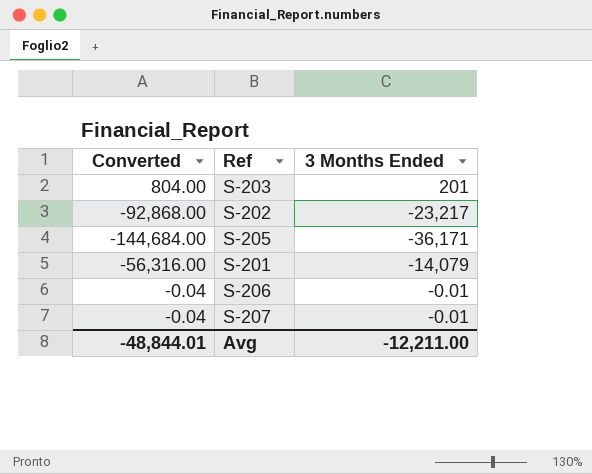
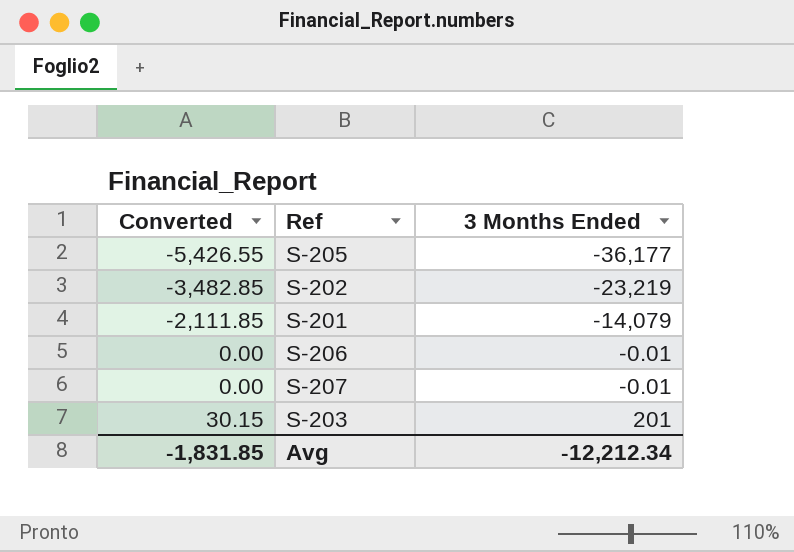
row order: none -> Converted ascending
column Converted | formula: [3 Months Ended] * 4 -> [3 Months Ended] * 0.15
S-205 | 3 Months Ended: -36,171 -> -36,177
S-202 | 3 Months Ended: -23,217 -> -23,219
Avg | Converted: -48,844.01 -> -1,831.85
Avg | 3 Months Ended: -12,211.00 -> -12,212.34

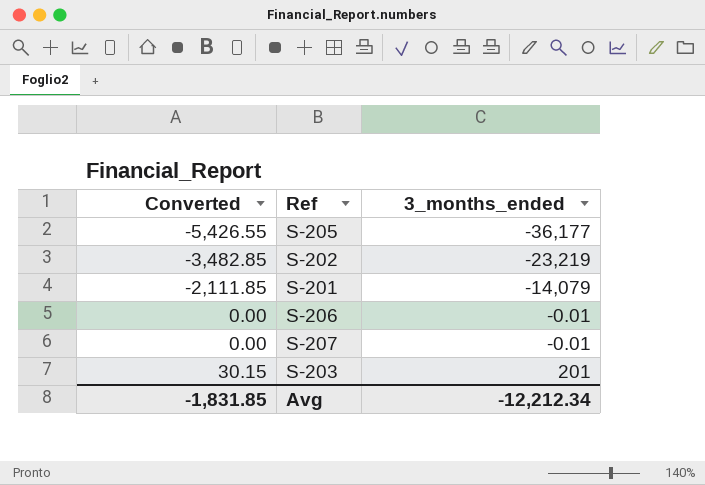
column name: 3 Months Ended -> 3_months_ended

